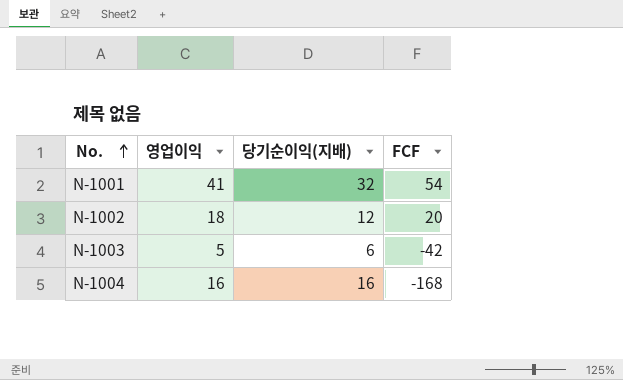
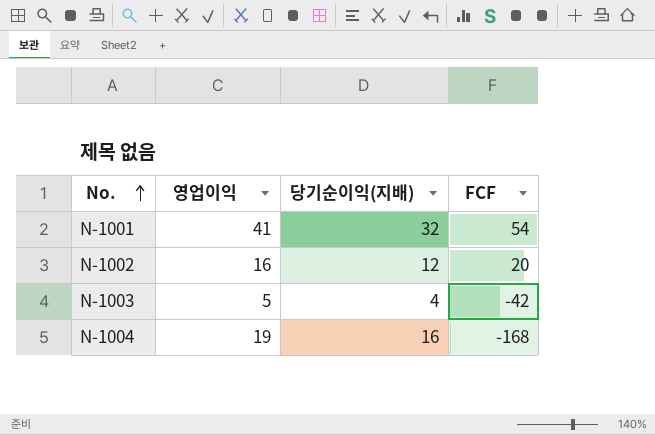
N-1002 | 영업이익: 18 -> 16
N-1003 | 당기순이익(지배): 6 -> 4
N-1004 | 영업이익: 16 -> 19

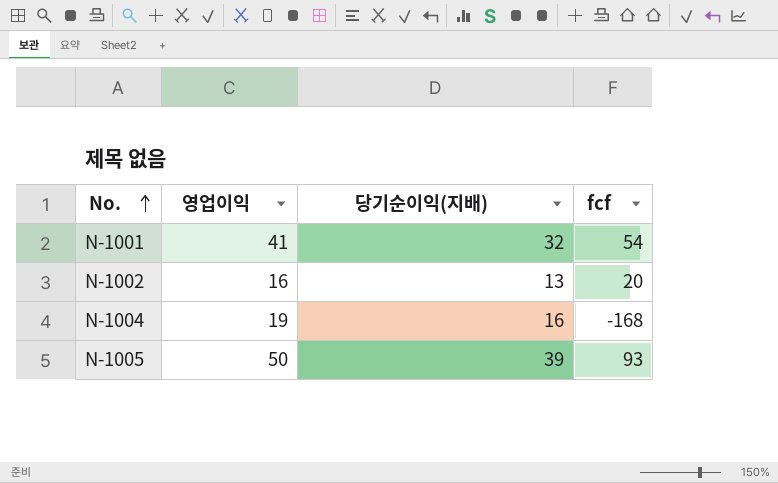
column name: FCF -> fcf
row N-1003: 5 | 4 | -42 -> none
N-1002 | 당기순이익(지배): 12 -> 13
row N-1005: none -> 50 | 39 | 93

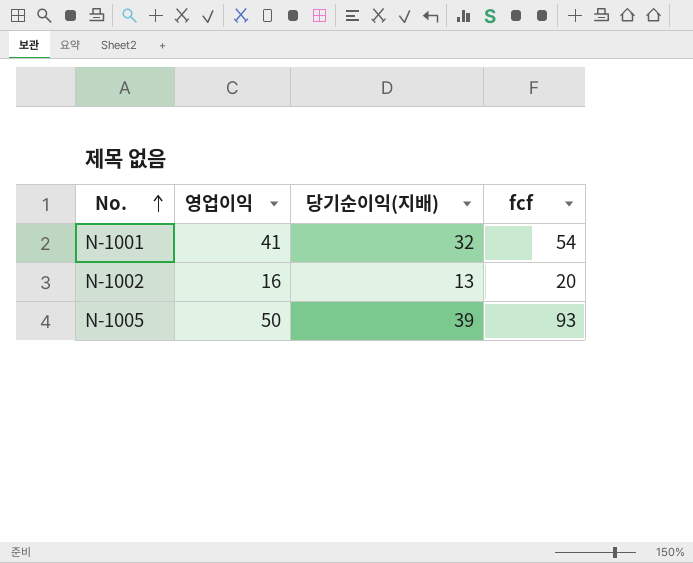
row N-1004: 19 | 16 | -168 -> none

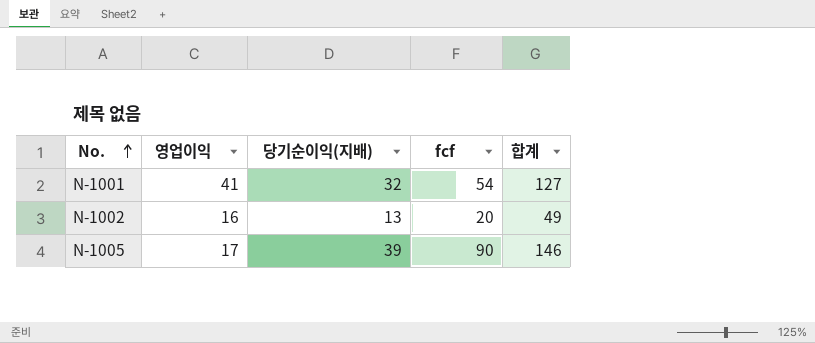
column 합계 | formula: none -> [영업이익] + [당기순이익(지배)] + [fcf]
N-1005 | 영업이익: 50 -> 17
N-1005 | fcf: 93 -> 90

